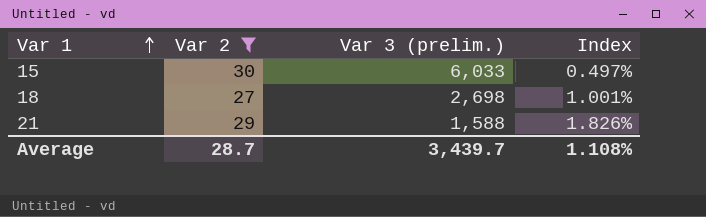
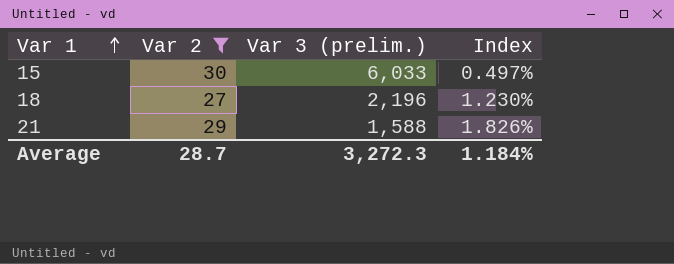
18 | Var 3 (prelim.): 2,698 -> 2,196
18 | Index: 1.001% -> 1.230%
Average | Var 3 (prelim.): 3,439.7 -> 3,272.3
Average | Index: 1.108% -> 1.184%

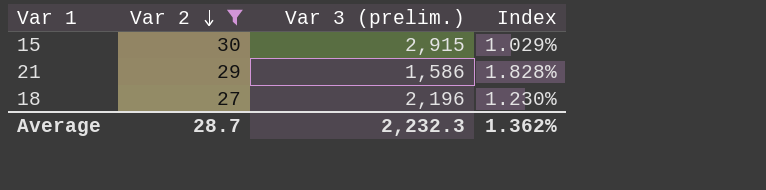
row order: Var 1 ascending -> Var 2 descending
15 | Var 3 (prelim.): 6,033 -> 2,915
15 | Index: 0.497% -> 1.029%
21 | Var 3 (prelim.): 1,588 -> 1,586
21 | Index: 1.826% -> 1.828%
Average | Var 3 (prelim.): 3,272.3 -> 2,232.3
Average | Index: 1.184% -> 1.362%

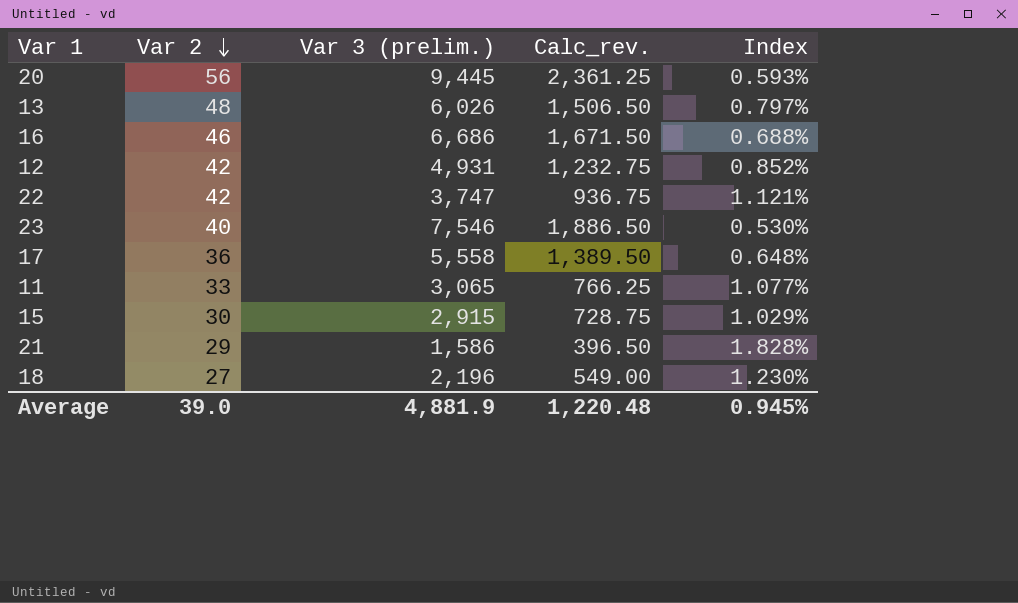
filter: Var 2 <= 30 -> none
column Calc_rev. | formula: none -> [Var 3 (prelim.)] * 0.25
Average | Var 2: 28.7 -> 39.0
Average | Var 3 (prelim.): 2,232.3 -> 4,881.9
Average | Index: 1.362% -> 0.945%

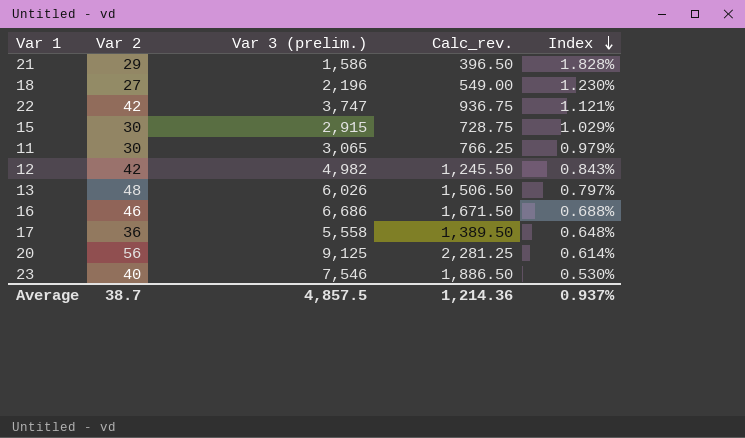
row order: Var 2 descending -> Index descending
11 | Var 2: 33 -> 30
11 | Index: 1.077% -> 0.979%
12 | Var 3 (prelim.): 4,931 -> 4,982
12 | Calc_rev.: 1,232.75 -> 1,245.50
12 | Index: 0.852% -> 0.843%
20 | Var 3 (prelim.): 9,445 -> 9,125
20 | Calc_rev.: 2,361.25 -> 2,281.25
20 | Index: 0.593% -> 0.614%
Average | Var 2: 39.0 -> 38.7
Average | Var 3 (prelim.): 4,881.9 -> 4,857.5
Average | Calc_rev.: 1,220.48 -> 1,214.36
Average | Index: 0.945% -> 0.937%

